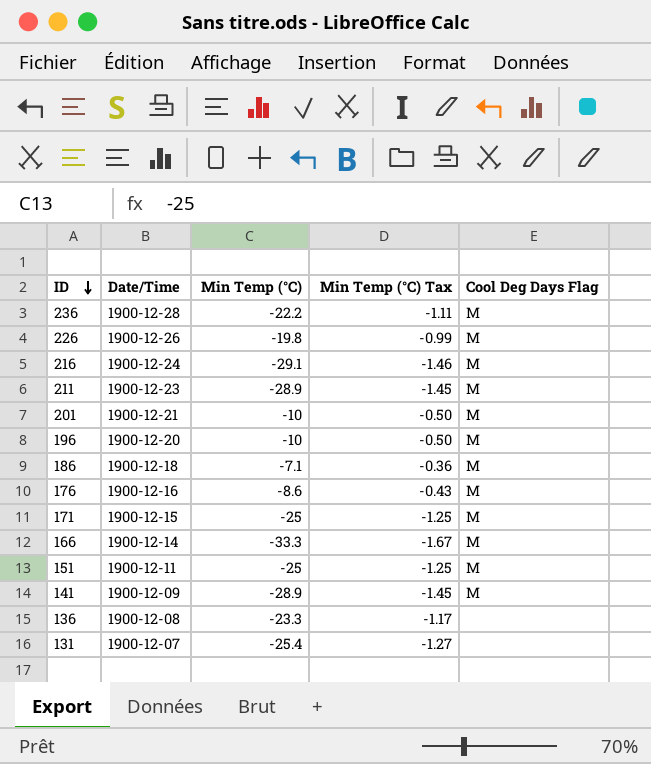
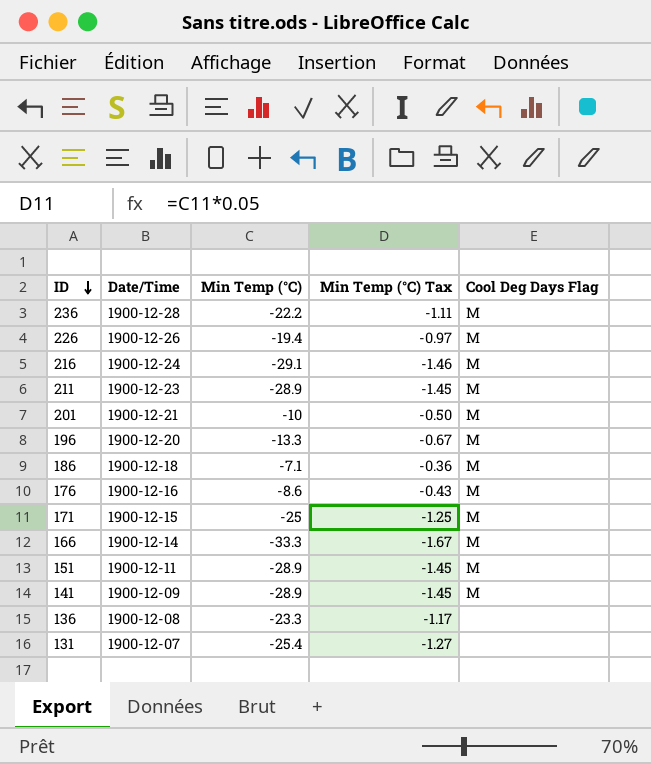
226 | Min Temp (°C): -19.8 -> -19.4
226 | Min Temp (°C) Tax: -0.99 -> -0.97
196 | Min Temp (°C): -10 -> -13.3
196 | Min Temp (°C) Tax: -0.50 -> -0.67
151 | Min Temp (°C): -25 -> -28.9
151 | Min Temp (°C) Tax: -1.25 -> -1.45

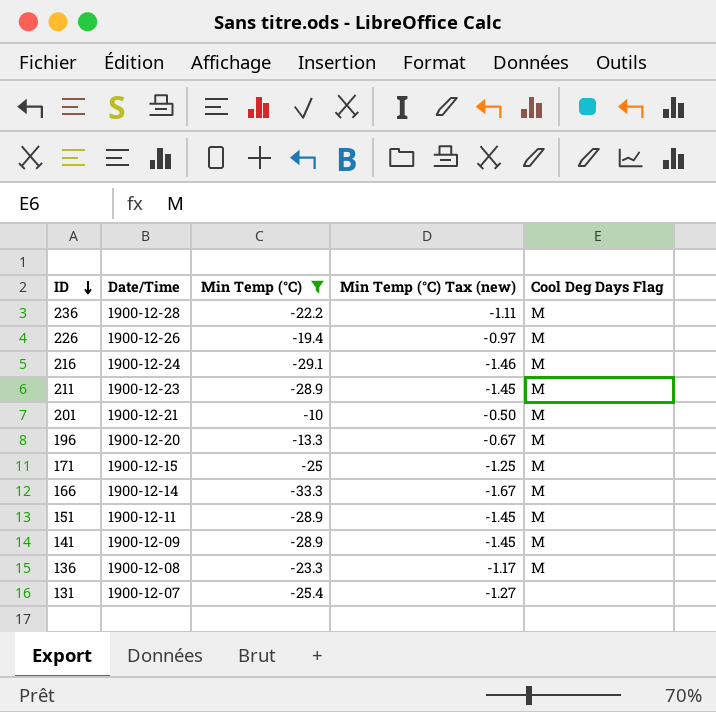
filter: none -> Min Temp (°C) <= -10
column name: Min Temp (°C) Tax -> Min Temp (°C) Tax (new)
136 | Cool Deg Days Flag: none -> M

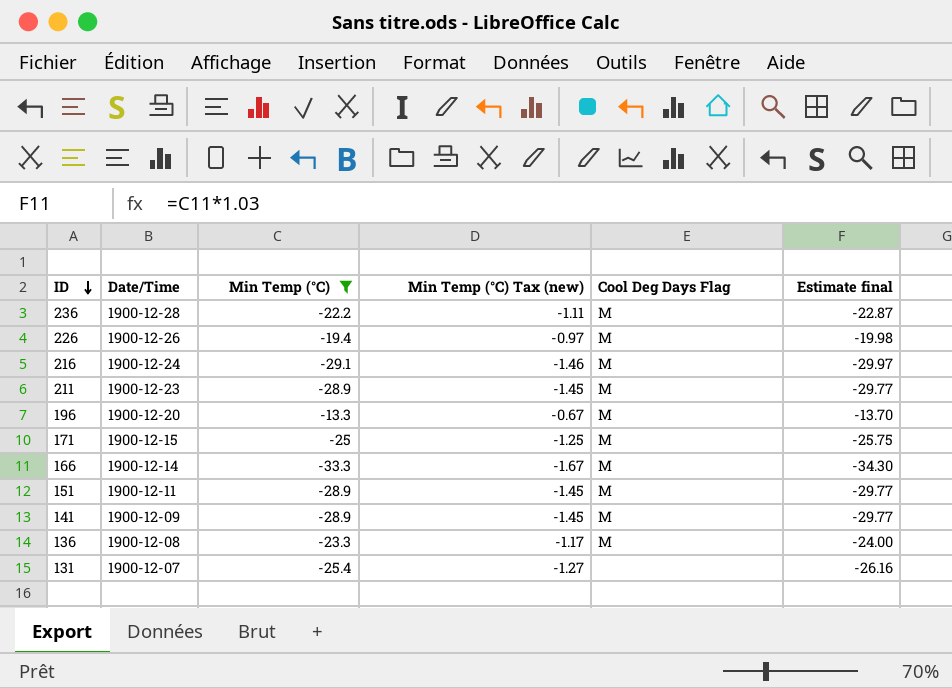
column Estimate final | formula: none -> [Min Temp (°C)] * 1.03
row 201: 1900-12-21 | -10 | -0.50 | M -> none

